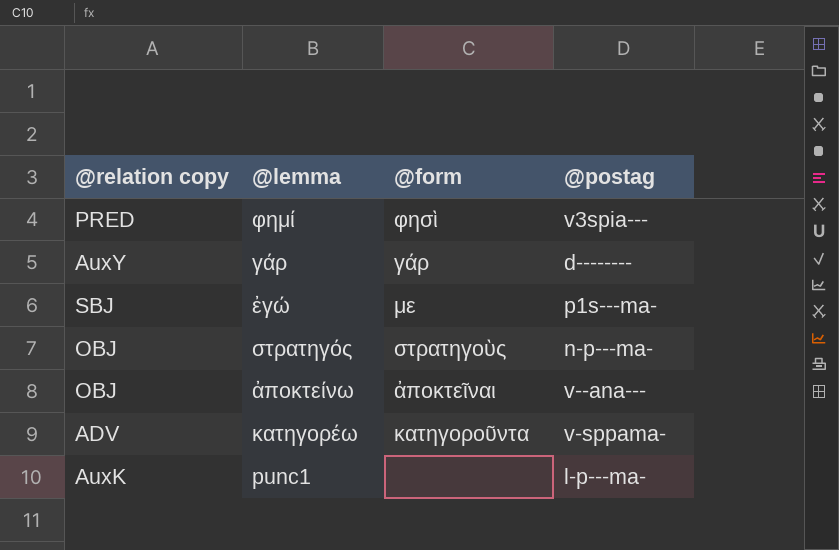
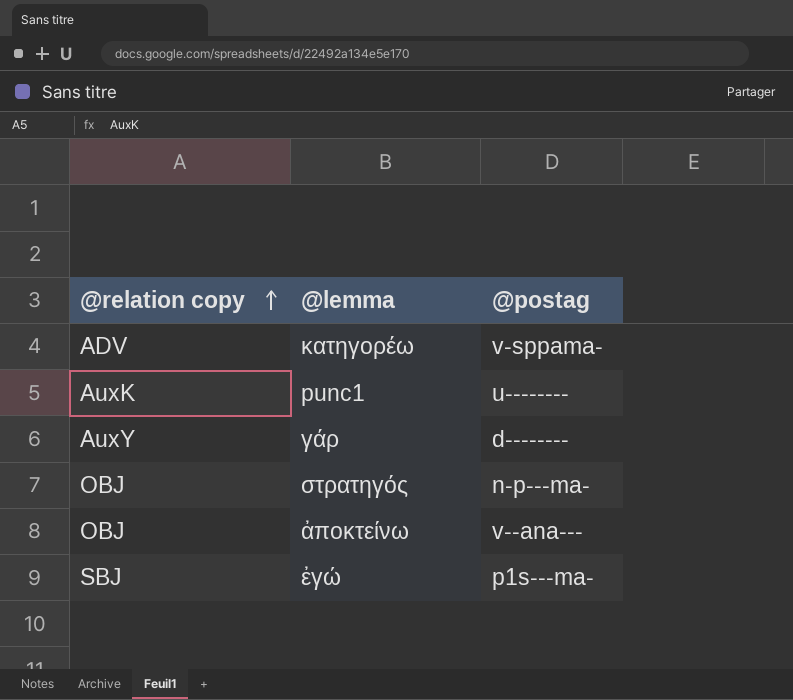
row order: none -> @relation copy ascending
column @form | position: 3 -> none
row φημί: PRED | φησὶ | v3spia--- -> none
punc1 | @postag: l-p---ma- -> u--------

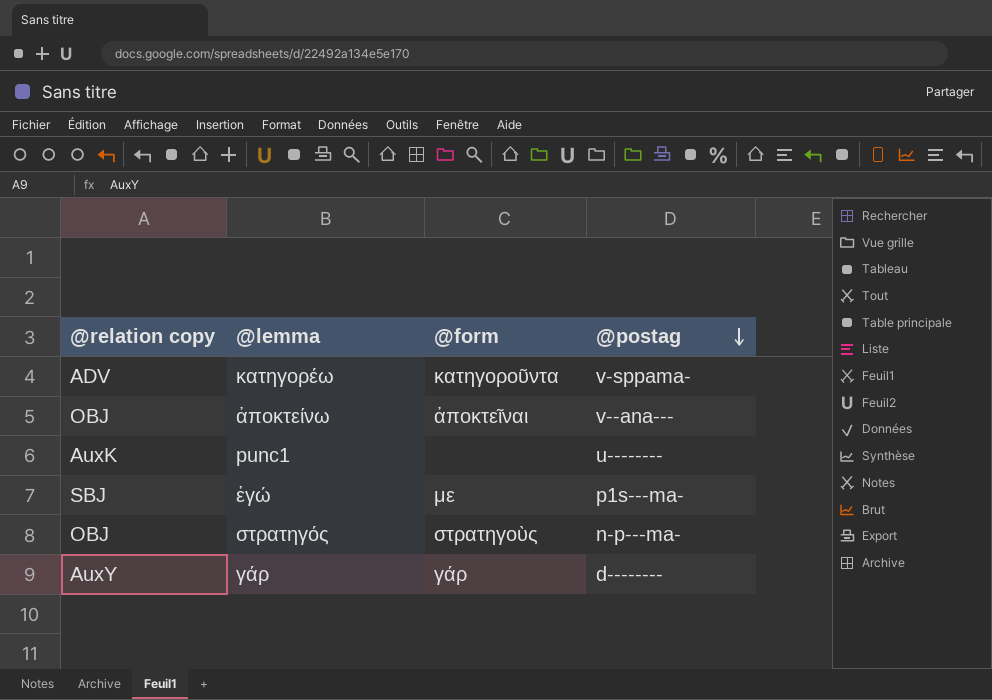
row order: @relation copy ascending -> @postag descending
column @form | position: none -> 3

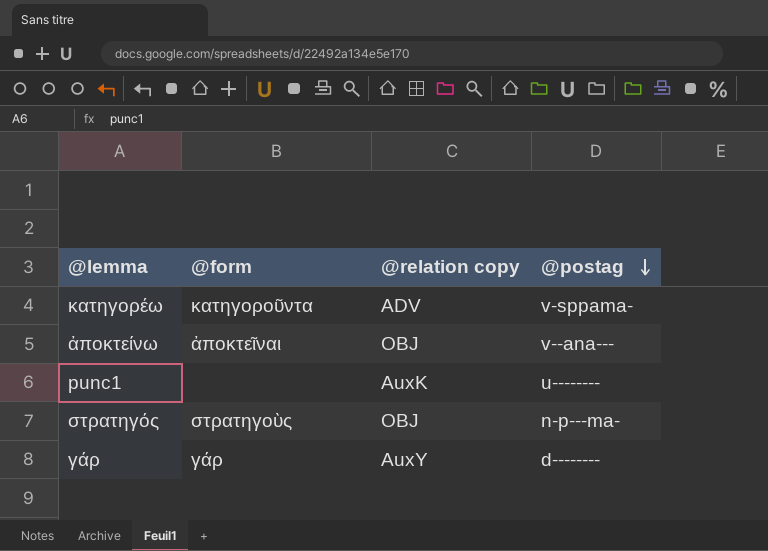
column @relation copy | position: 1 -> 3
row ἐγώ: SBJ | με | p1s---ma- -> none

